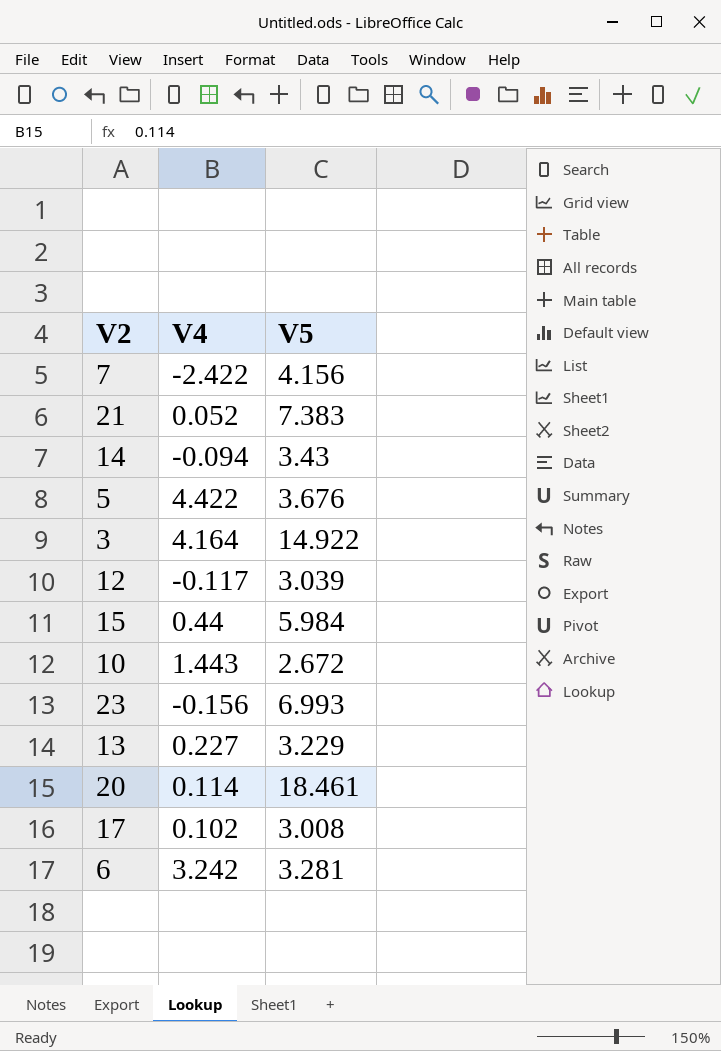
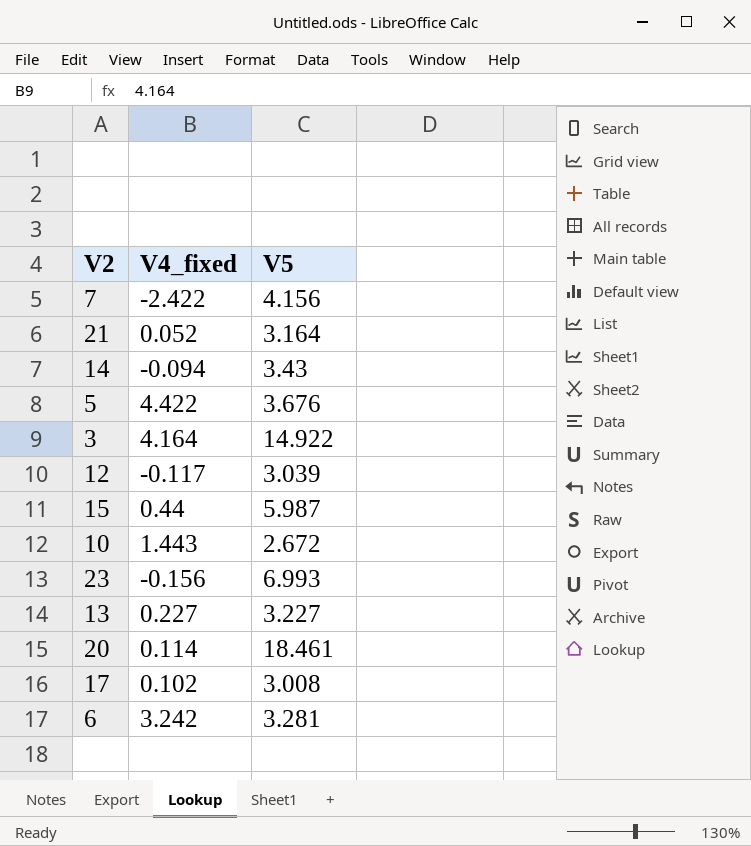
column name: V4 -> V4_fixed
21 | V5: 7.383 -> 3.164
15 | V5: 5.984 -> 5.987
13 | V5: 3.229 -> 3.227

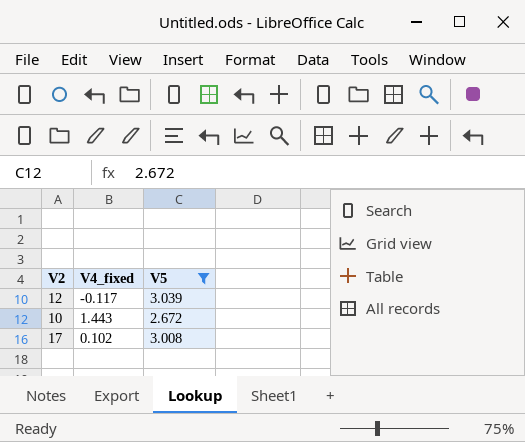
filter: none -> V5 <= 3.039

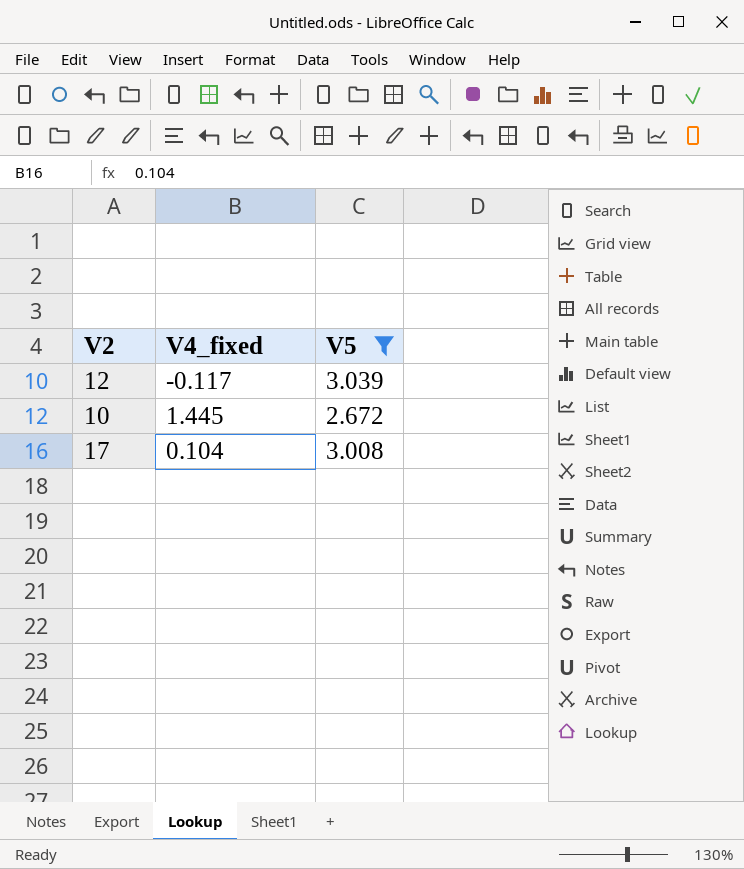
10 | V4_fixed: 1.443 -> 1.445
17 | V4_fixed: 0.102 -> 0.104

